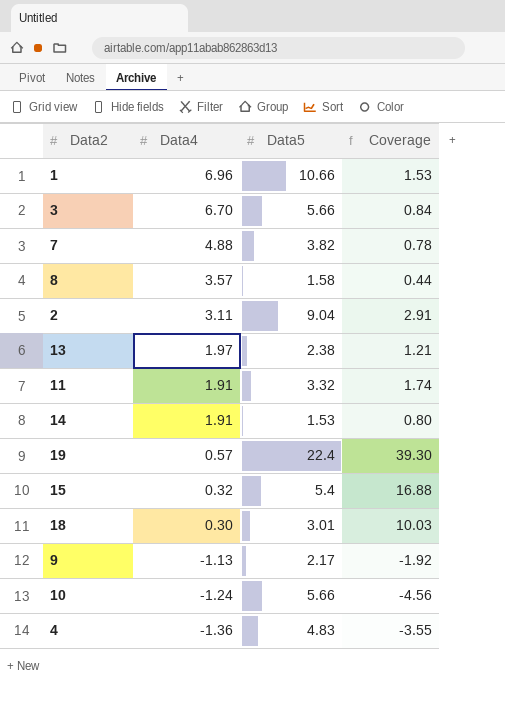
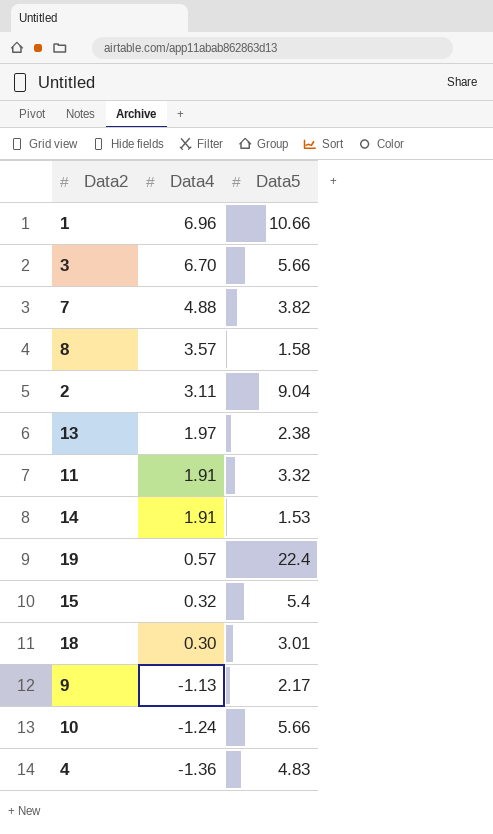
column Coverage | formula: [Data5] / [Data4] -> none

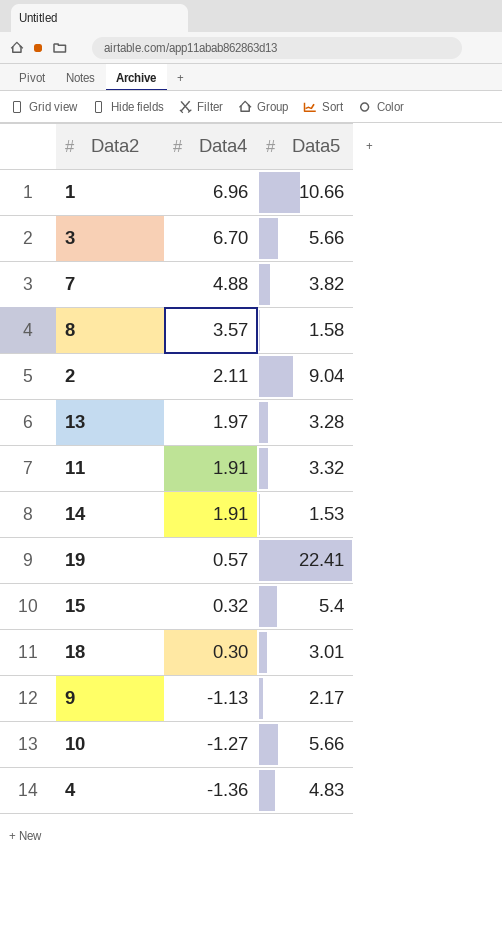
2 | Data4: 3.11 -> 2.11
13 | Data5: 2.38 -> 3.28
19 | Data5: 22.4 -> 22.41
10 | Data4: -1.24 -> -1.27

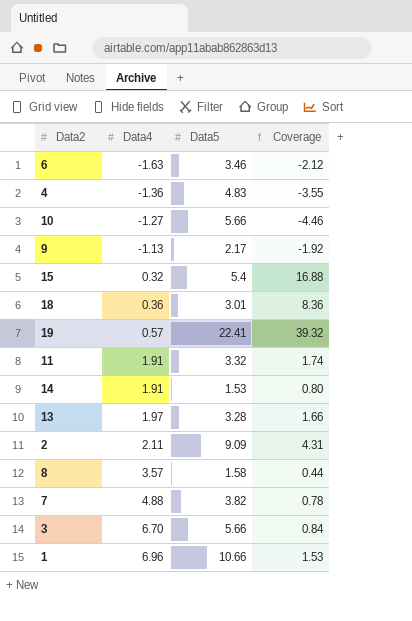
row order: Data4 descending -> Data4 ascending
column Coverage | formula: none -> [Data5] / [Data4]
row 6: none -> -1.63 | 3.46 | -2.12
18 | Data4: 0.30 -> 0.36
2 | Data5: 9.04 -> 9.09

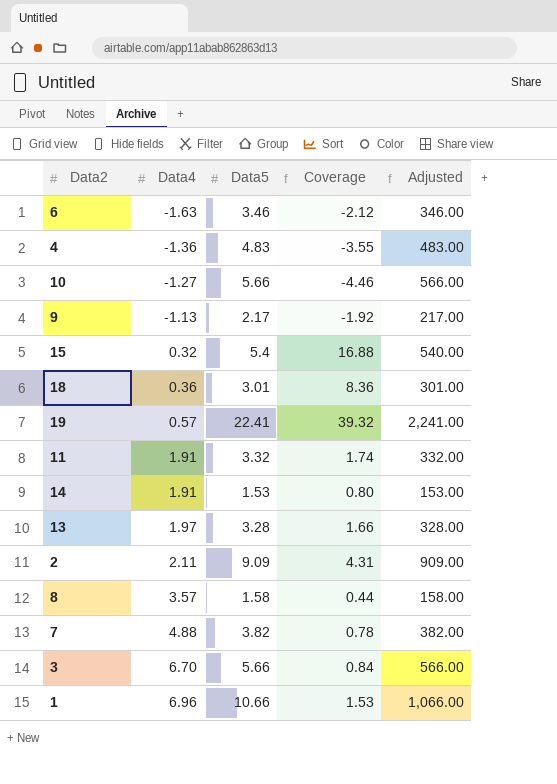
column Adjusted | formula: none -> [Data5] * 100

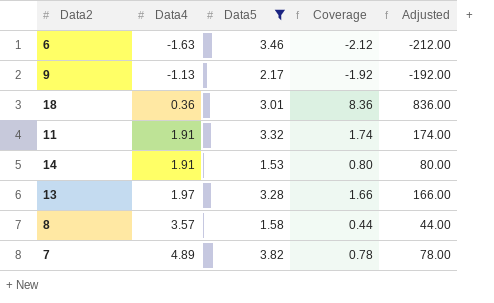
filter: none -> Data5 <= 3.82
column Adjusted | formula: [Data5] * 100 -> [Coverage] * 100
7 | Data4: 4.88 -> 4.89

